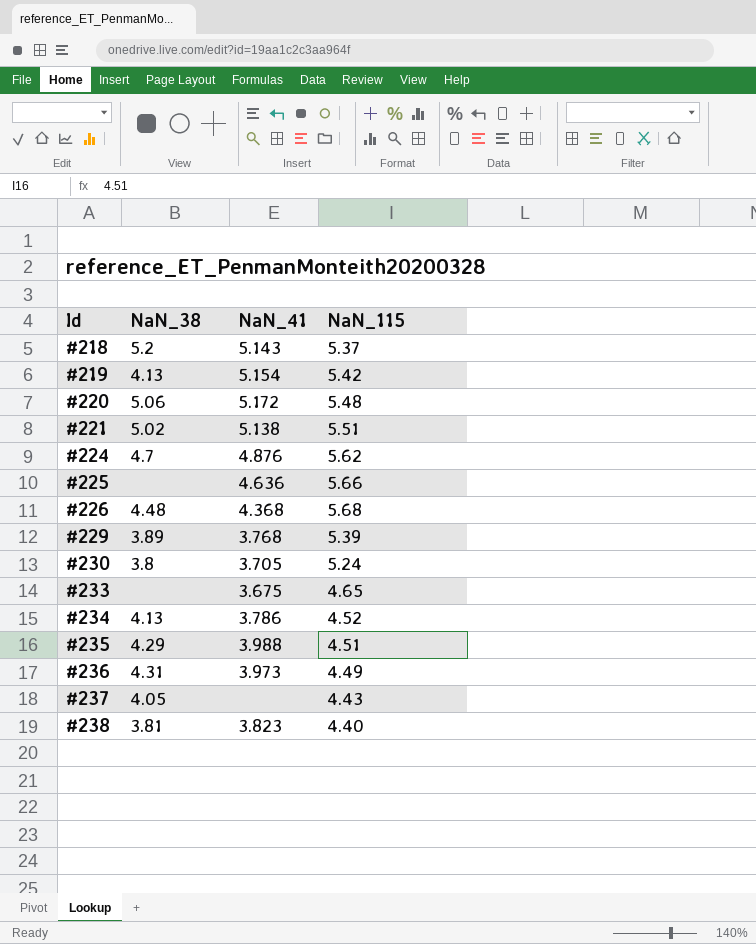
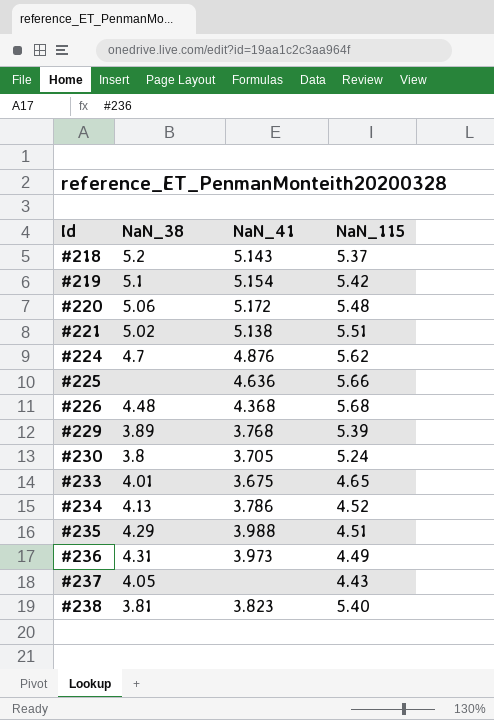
#219 | NaN_38: 4.13 -> 5.1
#233 | NaN_38: none -> 4.01
#238 | NaN_115: 4.40 -> 5.40

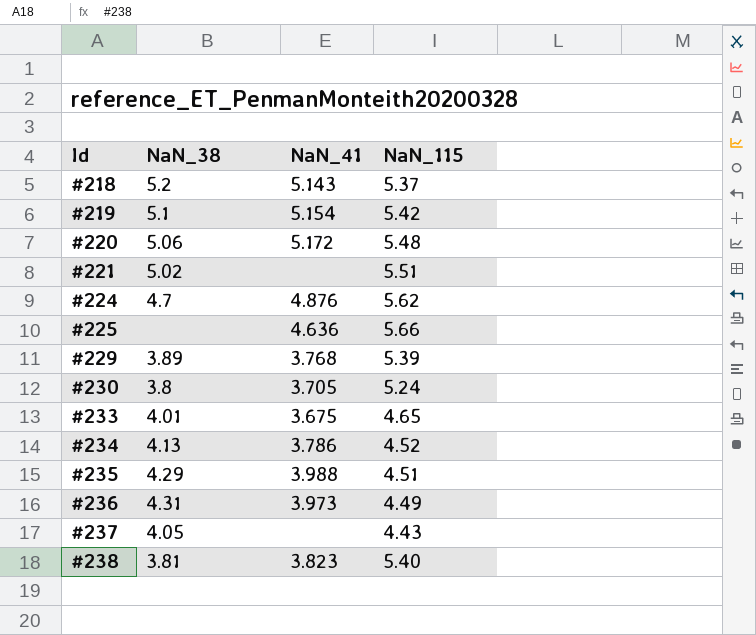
row #226: 4.48 | 4.368 | 5.68 -> none
#221 | NaN_41: 5.138 -> none

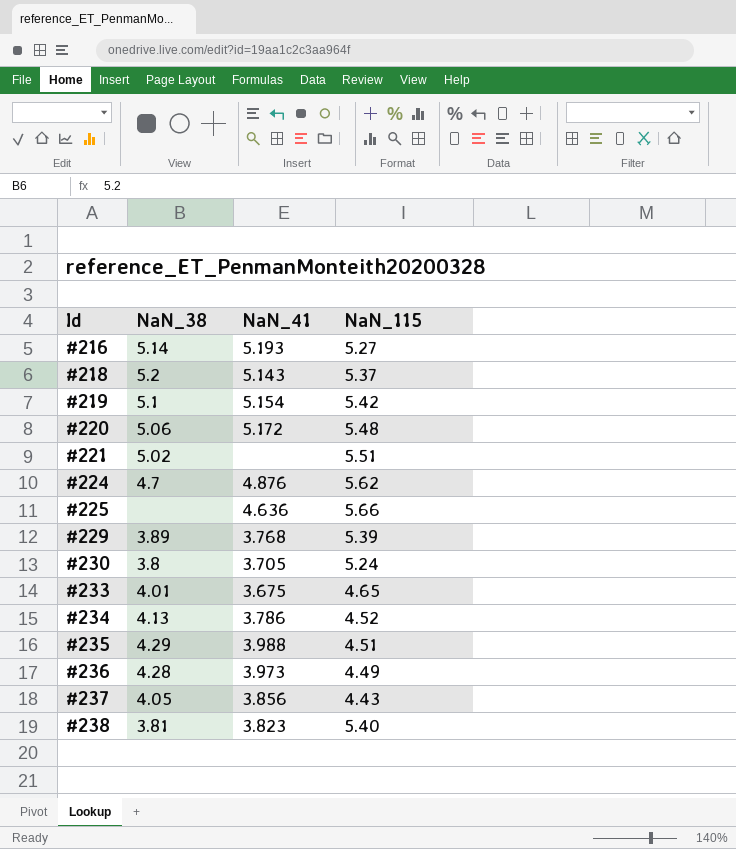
row #216: none -> 5.14 | 5.193 | 5.27
#236 | NaN_38: 4.31 -> 4.28
#237 | NaN_41: none -> 3.856

